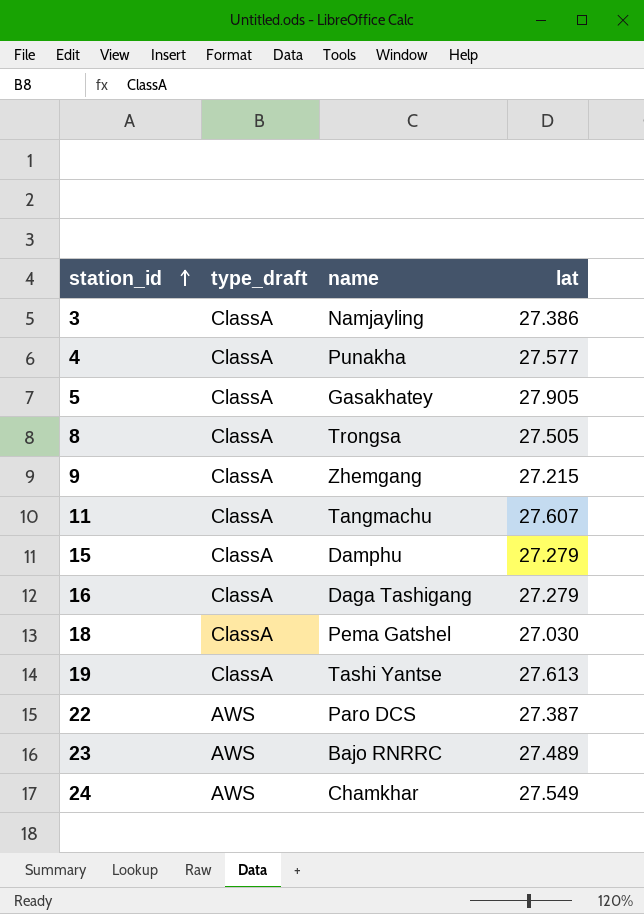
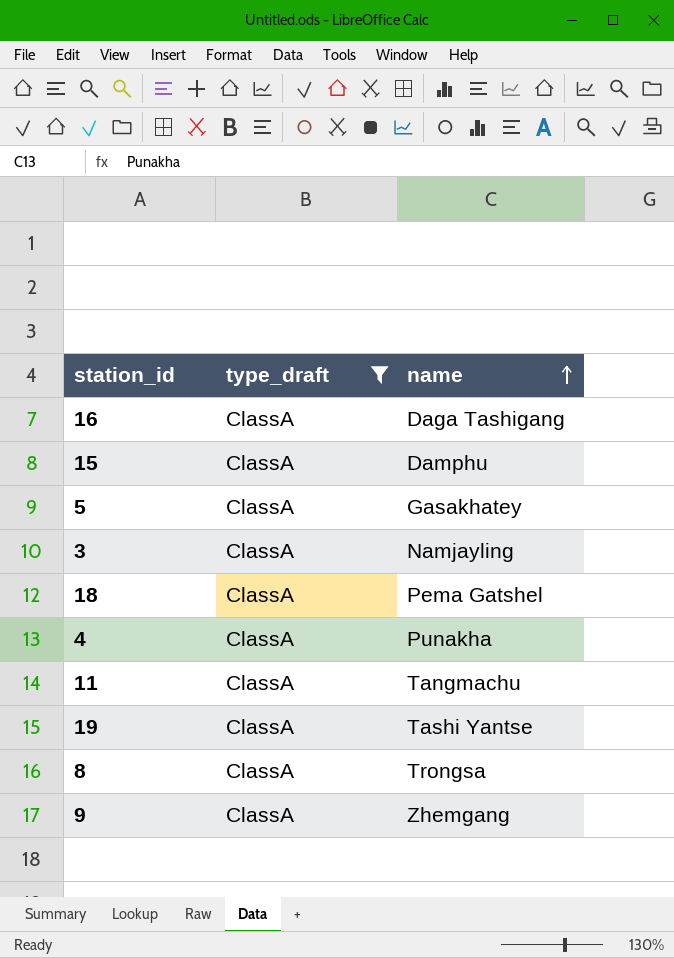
filter: none -> type_draft = ClassA
row order: station_id ascending -> name ascending
column lat | position: 4 -> none

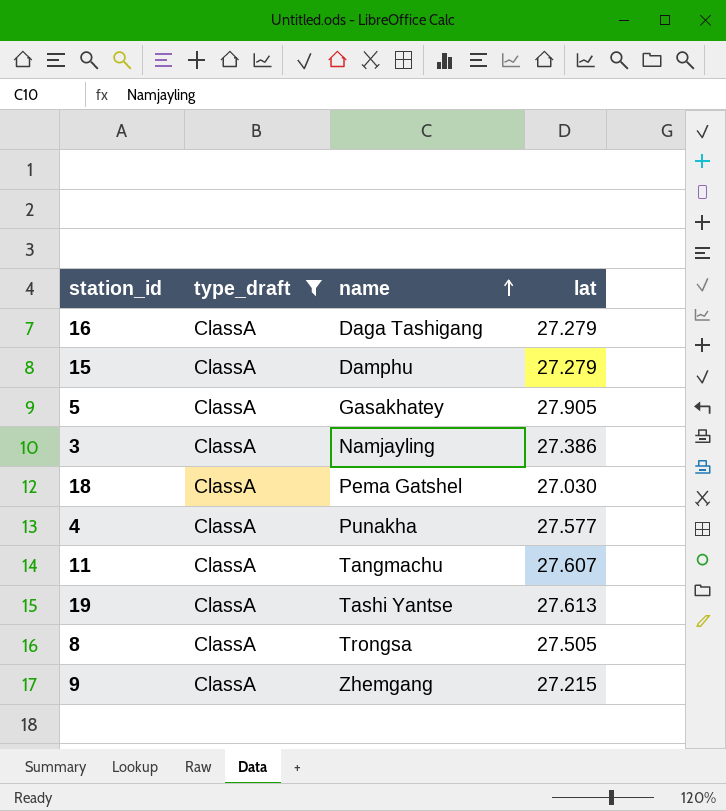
column lat | position: none -> 4

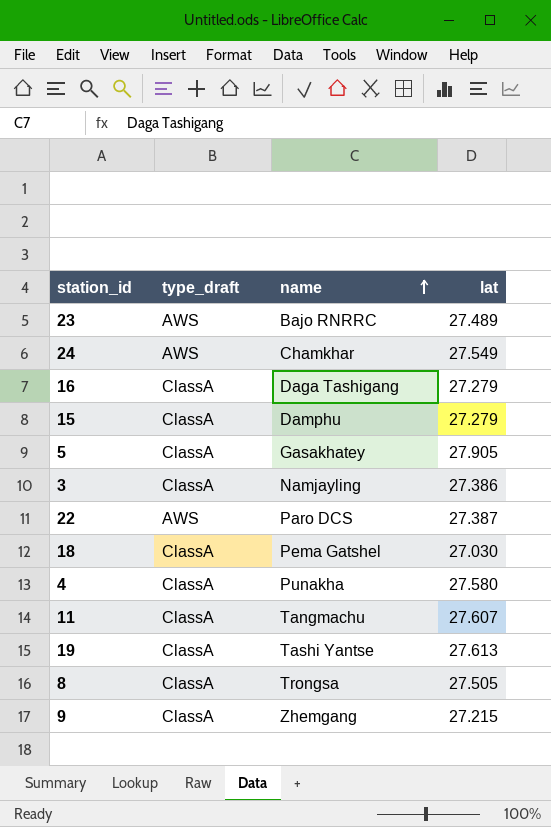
filter: type_draft = ClassA -> none
4 | lat: 27.577 -> 27.580

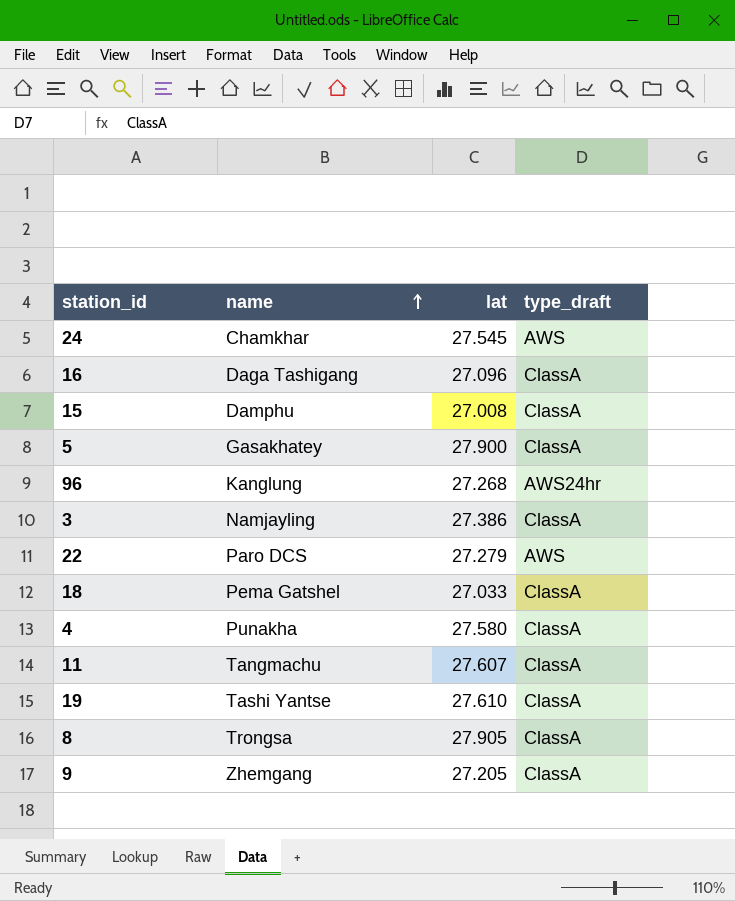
column type_draft | position: 2 -> 4
row 23: AWS | Bajo RNRRC | 27.489 -> none
24 | lat: 27.549 -> 27.545
16 | lat: 27.279 -> 27.096
15 | lat: 27.279 -> 27.008
5 | lat: 27.905 -> 27.900
row 96: none -> Kanglung | 27.268 | AWS24hr
22 | lat: 27.387 -> 27.279
18 | lat: 27.030 -> 27.033
19 | lat: 27.613 -> 27.610
8 | lat: 27.505 -> 27.905
9 | lat: 27.215 -> 27.205

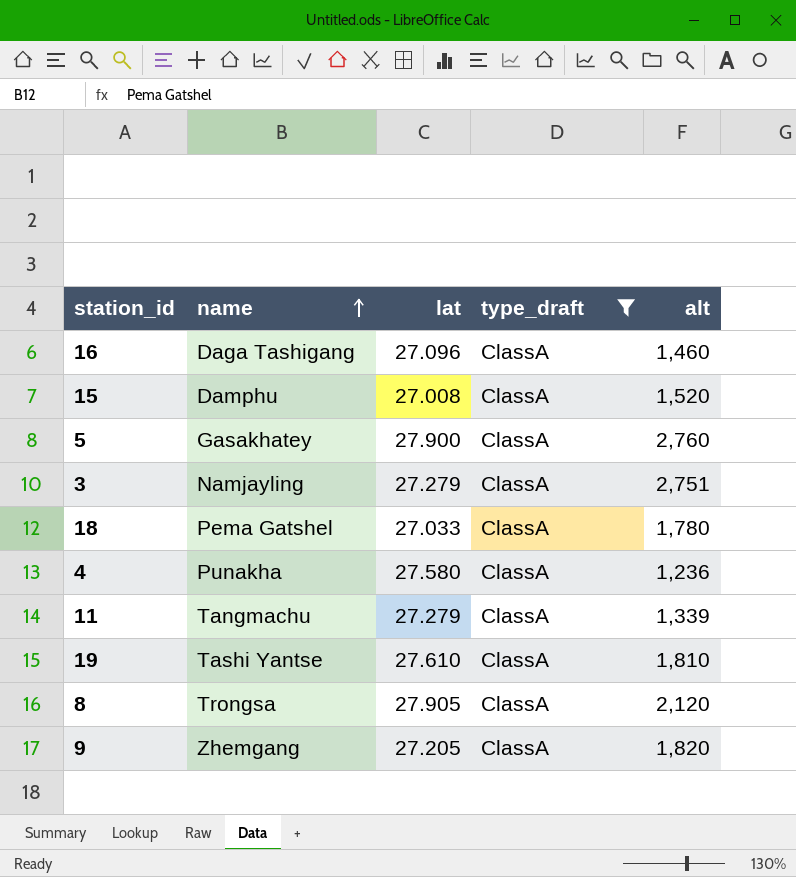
filter: none -> type_draft = ClassA
column alt | position: none -> 5
3 | lat: 27.386 -> 27.279
11 | lat: 27.607 -> 27.279

